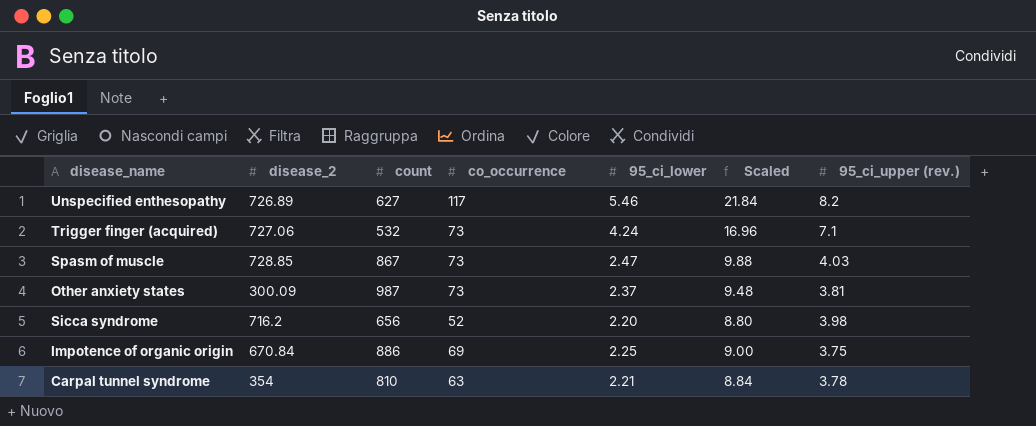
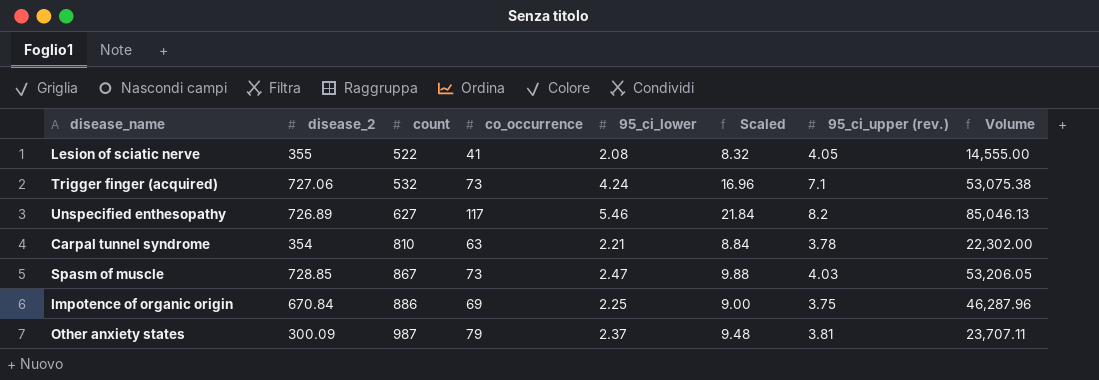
row order: none -> count ascending
column Volume | formula: none -> [disease_2] * [co_occurrence]
row Sicca syndrome: 716.2 | 656 | 52 | 2.20 | 8.80 | 3.98 -> none
row Lesion of sciatic nerve: none -> 355 | 522 | 41 | 2.08 | 8.32 | 4.05 | 14,555.00
Other anxiety states | co_occurrence: 73 -> 79

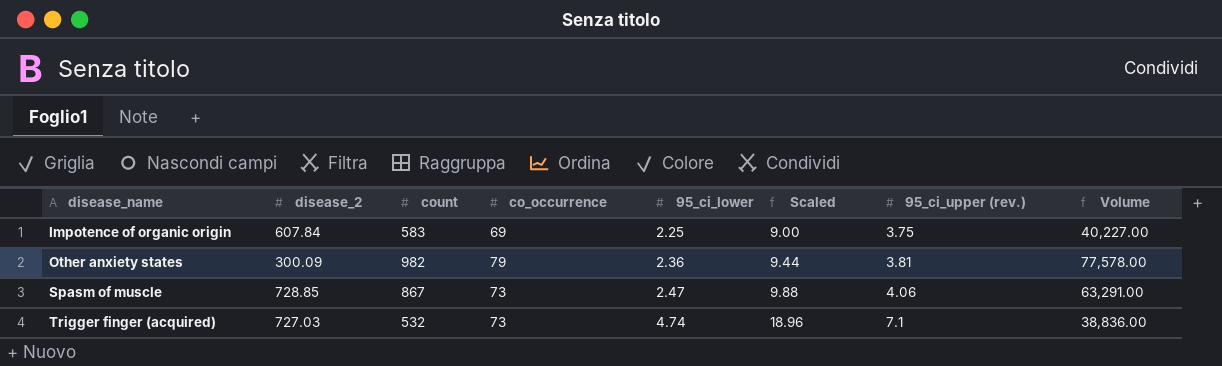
row order: count ascending -> disease_name ascending
column Volume | formula: [disease_2] * [co_occurrence] -> [count] * [co_occurrence]
row Lesion of sciatic nerve: 355 | 522 | 41 | 2.08 | 8.32 | 4.05 | 14,555.00 -> none
row Unspecified enthesopathy: 726.89 | 627 | 117 | 5.46 | 21.84 | 8.2 | 85,046.13 -> none
row Carpal tunnel syndrome: 354 | 810 | 63 | 2.21 | 8.84 | 3.78 | 22,302.00 -> none
Impotence of organic origin | disease_2: 670.84 -> 607.84
Impotence of organic origin | count: 886 -> 583
Other anxiety states | count: 987 -> 982
Other anxiety states | 95_ci_lower: 2.37 -> 2.36
Other anxiety states | Scaled: 9.48 -> 9.44
Spasm of muscle | 95_ci_upper (rev.): 4.03 -> 4.06
Trigger finger (acquired) | disease_2: 727.06 -> 727.03
Trigger finger (acquired) | 95_ci_lower: 4.24 -> 4.74
Trigger finger (acquired) | Scaled: 16.96 -> 18.96

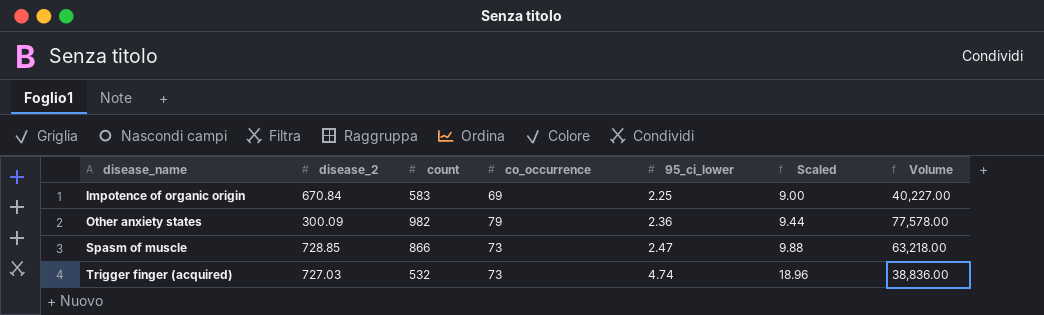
column 95_ci_upper (rev.) | position: 7 -> none
Impotence of organic origin | disease_2: 607.84 -> 670.84
Spasm of muscle | count: 867 -> 866
Spasm of muscle | Volume: 63,291.00 -> 63,218.00

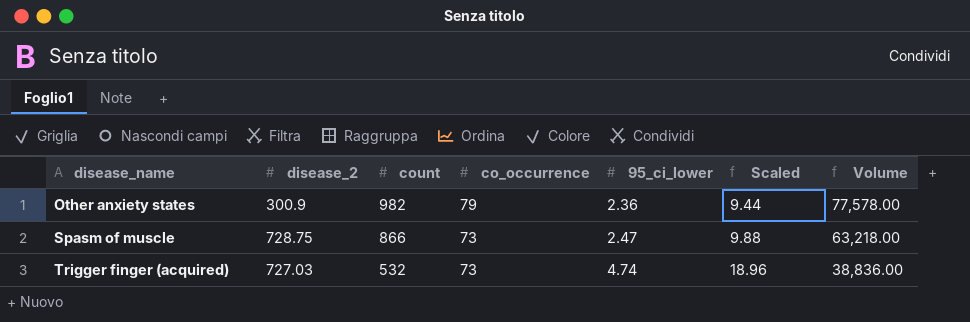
row Impotence of organic origin: 670.84 | 583 | 69 | 2.25 | 9.00 | 40,227.00 -> none
Other anxiety states | disease_2: 300.09 -> 300.9
Spasm of muscle | disease_2: 728.85 -> 728.75

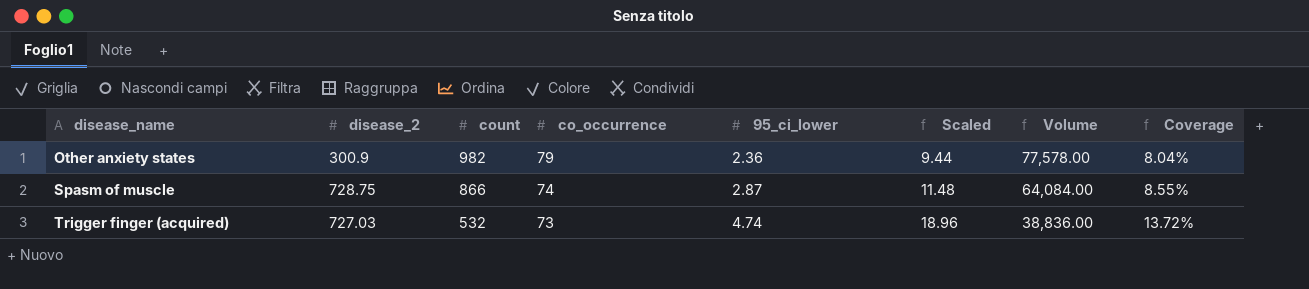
column Coverage | formula: none -> [co_occurrence] / [count]
Spasm of muscle | co_occurrence: 73 -> 74
Spasm of muscle | 95_ci_lower: 2.47 -> 2.87
Spasm of muscle | Scaled: 9.88 -> 11.48
Spasm of muscle | Volume: 63,218.00 -> 64,084.00

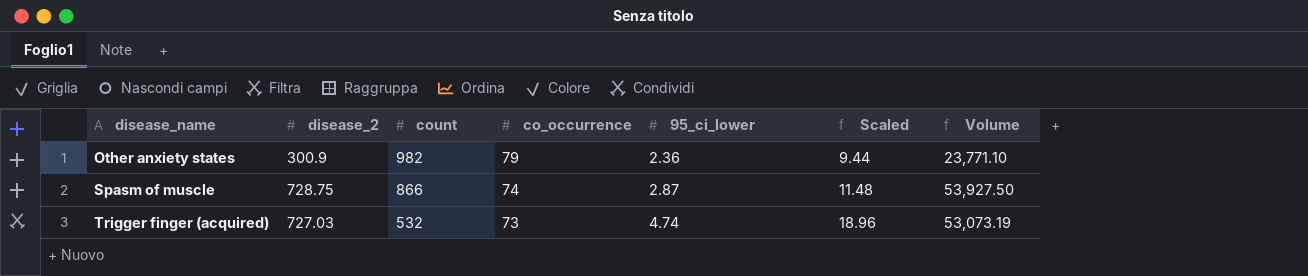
column Coverage | formula: [co_occurrence] / [count] -> none
column Volume | formula: [count] * [co_occurrence] -> [disease_2] * [co_occurrence]

